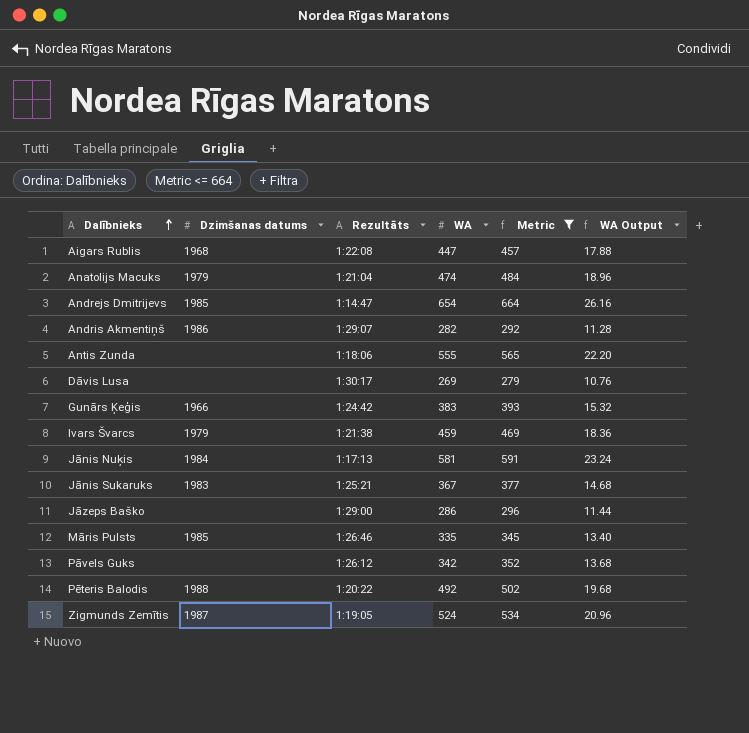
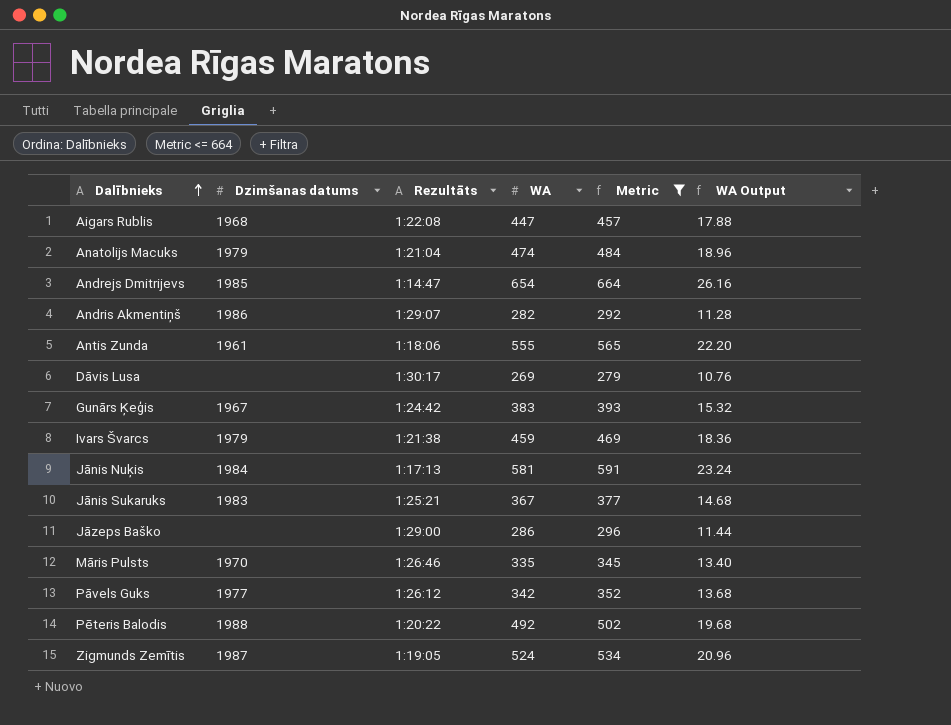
Antis Zunda | Dzimšanas datums: none -> 1961
Gunārs Ķeģis | Dzimšanas datums: 1966 -> 1967
Māris Pulsts | Dzimšanas datums: 1985 -> 1970
Pāvels Guks | Dzimšanas datums: none -> 1977

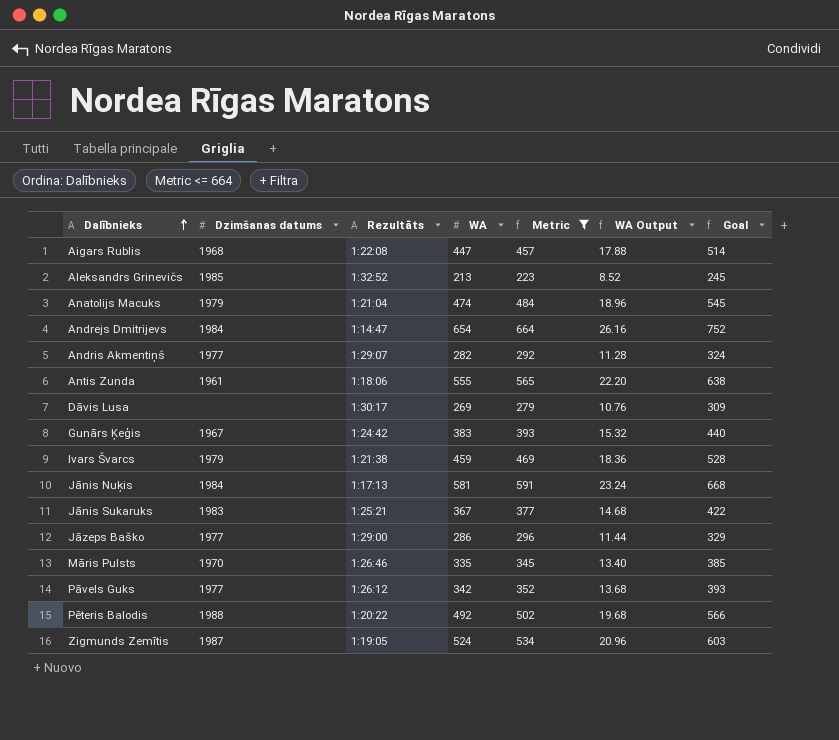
column Goal | formula: none -> [WA] * 1.15
row Aleksandrs Grinevičs: none -> 1985 | 1:32:52 | 213 | 223 | 8.52 | 245
Andrejs Dmitrijevs | Dzimšanas datums: 1985 -> 1984
Andris Akmentiņš | Dzimšanas datums: 1986 -> 1977
Jāzeps Baško | Dzimšanas datums: none -> 1977

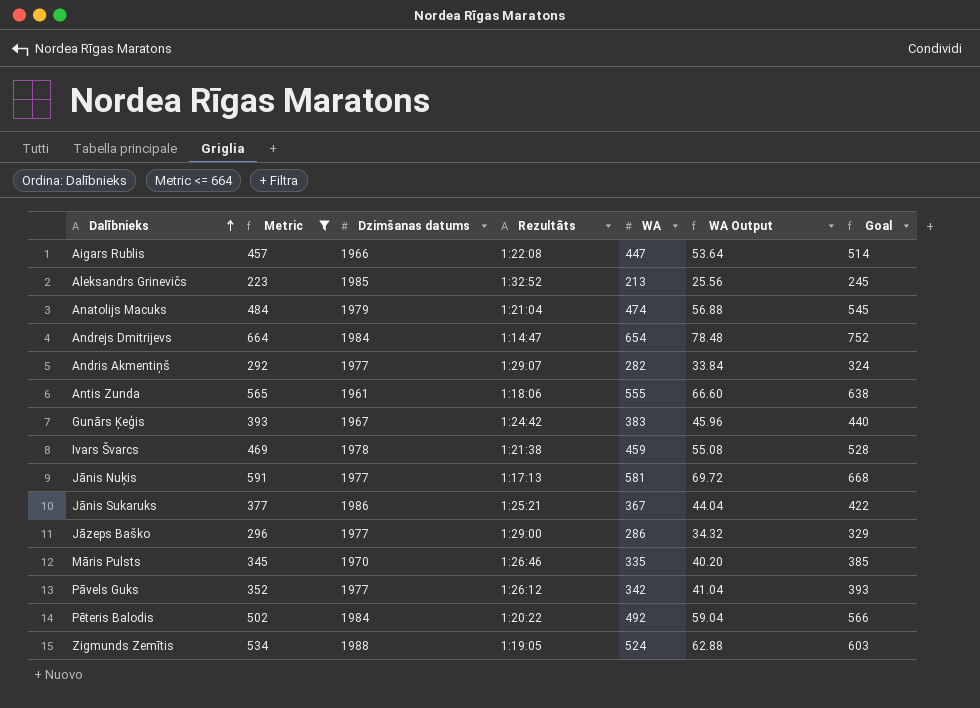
column Metric | position: 5 -> 2
column WA Output | formula: [WA] * 0.04 -> [WA] * 0.12
row Dāvis Lusa: none | 1:30:17 | 269 | 279 | 10.76 | 309 -> none
Aigars Rublis | Dzimšanas datums: 1968 -> 1966
Ivars Švarcs | Dzimšanas datums: 1979 -> 1978
Jānis Nuķis | Dzimšanas datums: 1984 -> 1977
Jānis Sukaruks | Dzimšanas datums: 1983 -> 1986
Pēteris Balodis | Dzimšanas datums: 1988 -> 1984
Zigmunds Zemītis | Dzimšanas datums: 1987 -> 1988

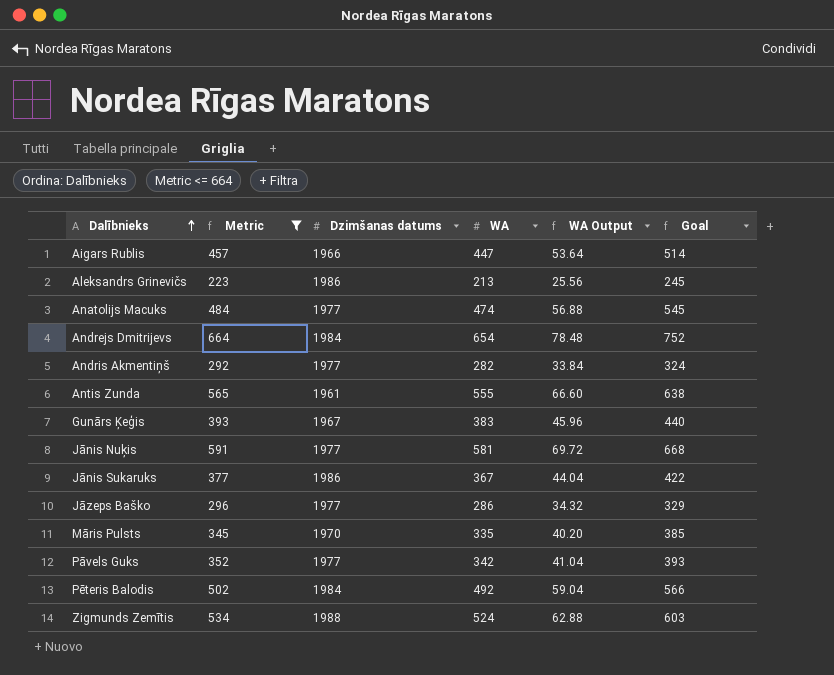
column Rezultāts | position: 4 -> none
row Ivars Švarcs: 469 | 1978 | 1:21:38 | 459 | 55.08 | 528 -> none
Aleksandrs Grinevičs | Dzimšanas datums: 1985 -> 1986
Anatolijs Macuks | Dzimšanas datums: 1979 -> 1977

